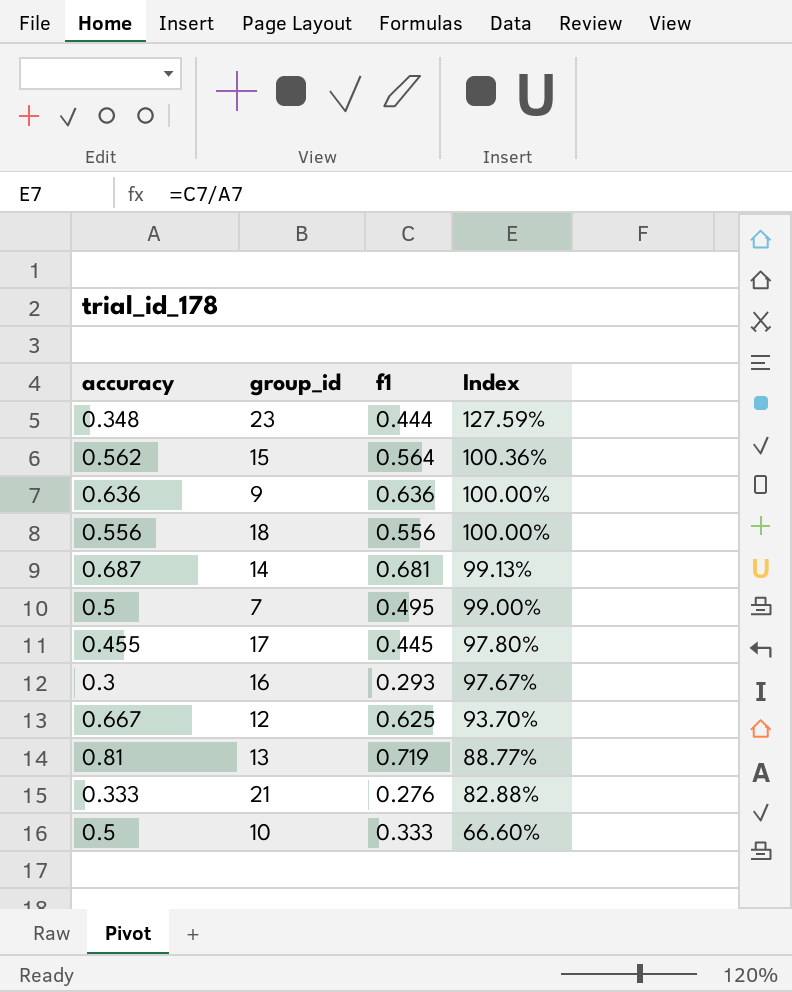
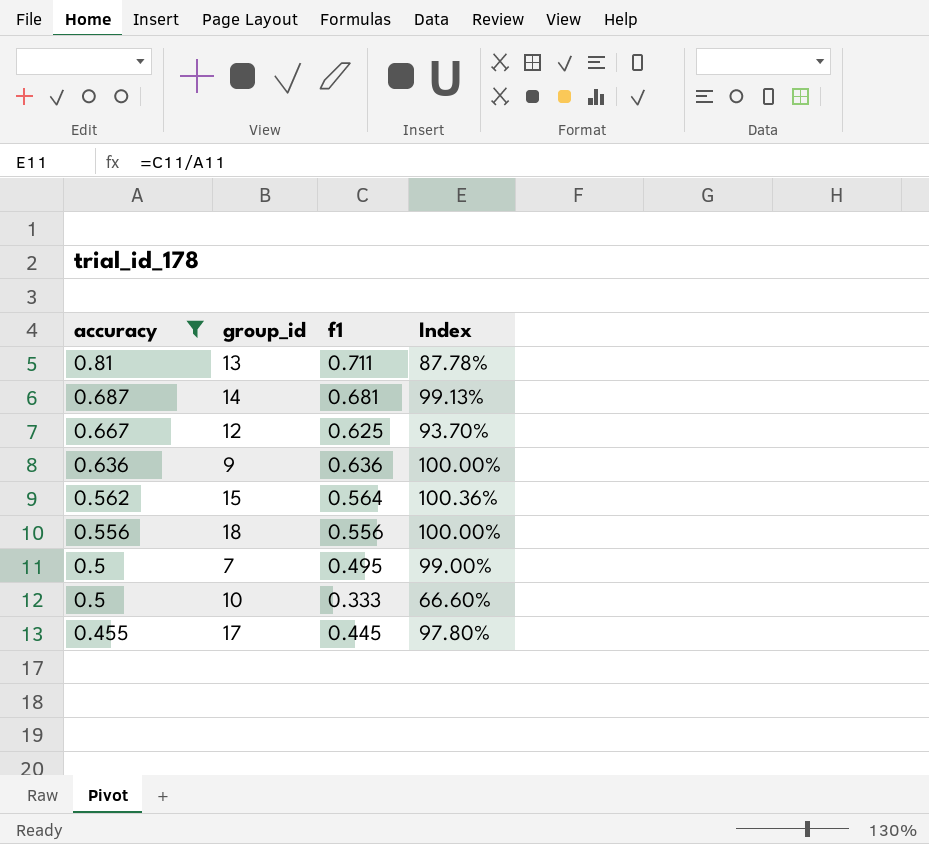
filter: none -> accuracy >= 0.455
row order: Index descending -> accuracy descending
13 | f1: 0.719 -> 0.711
13 | Index: 88.77% -> 87.78%

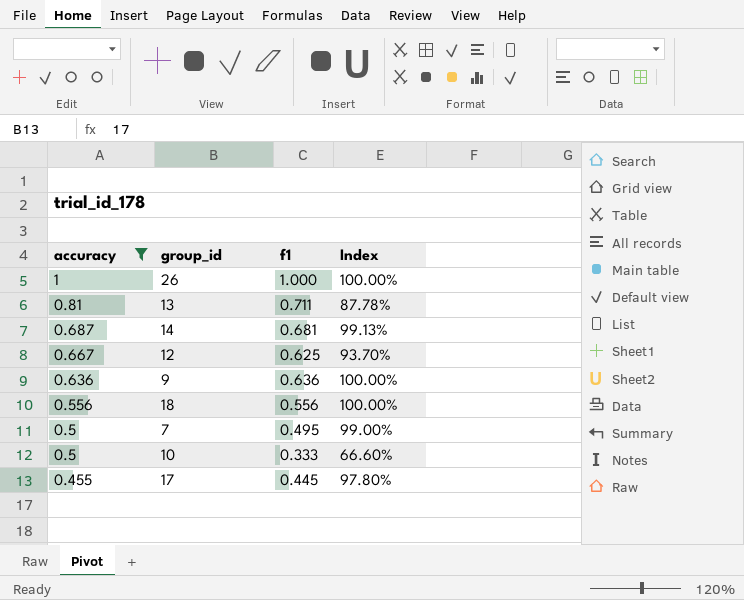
row 15: 0.562 | 0.564 | 100.36% -> none
row 26: none -> 1 | 1.000 | 100.00%

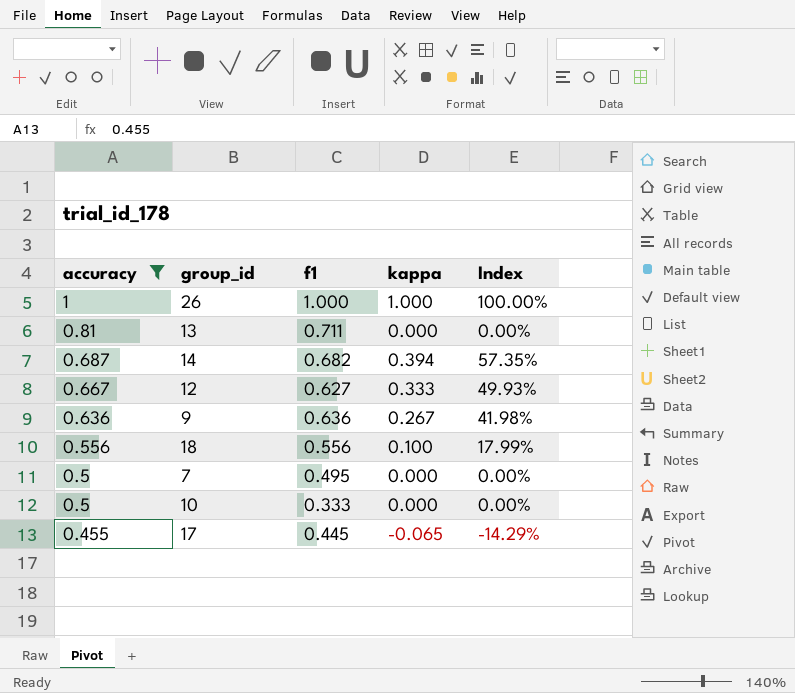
column kappa | position: none -> 4
column Index | formula: [f1] / [accuracy] -> [kappa] / [accuracy]
14 | f1: 0.681 -> 0.682
12 | f1: 0.625 -> 0.627

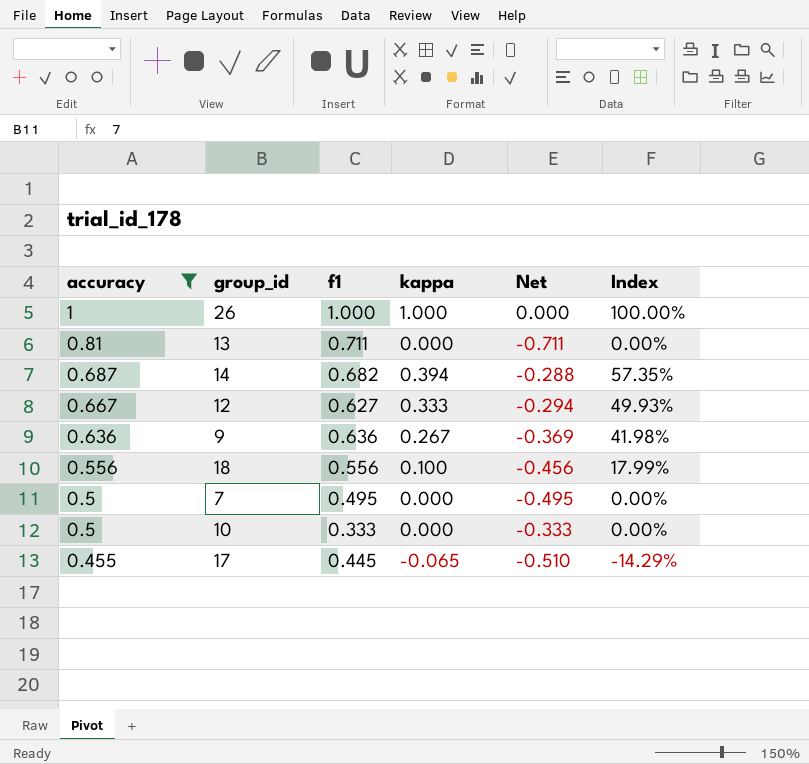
column Net | formula: none -> [kappa] - [f1]

